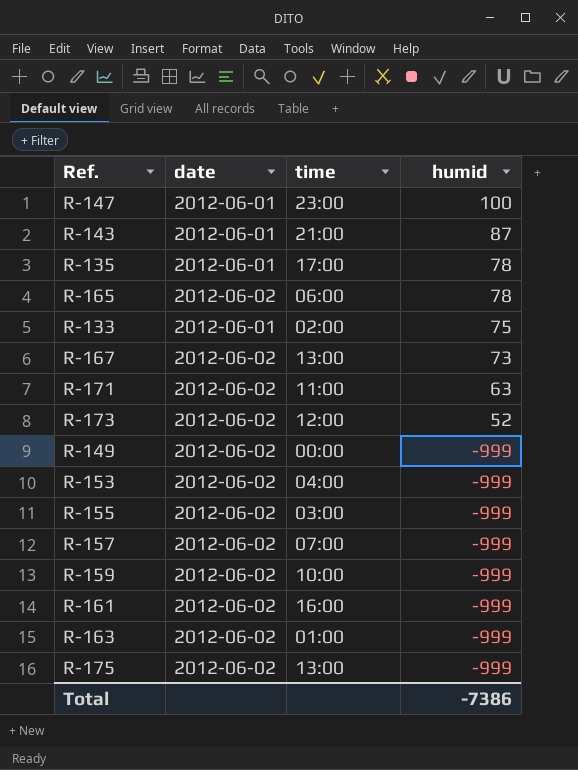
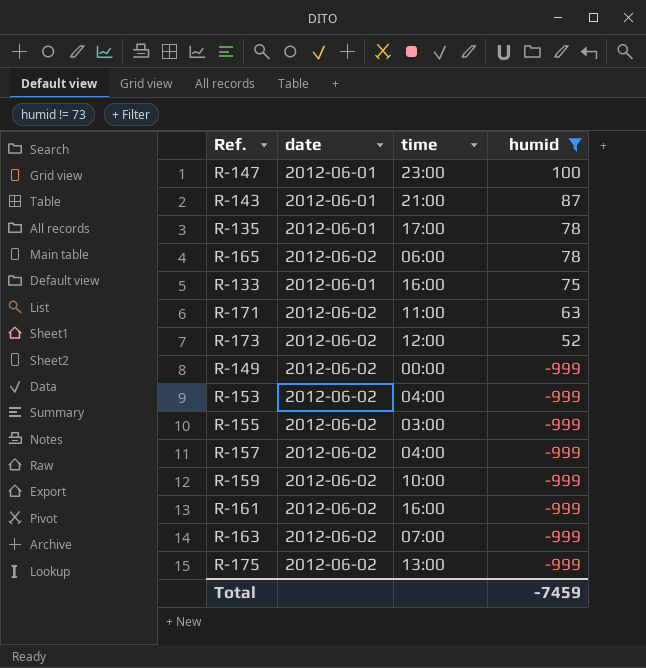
filter: none -> humid != 73
R-133 | time: 02:00 -> 16:00
R-157 | time: 07:00 -> 04:00
R-163 | time: 01:00 -> 07:00
Total | humid: -7386 -> -7459

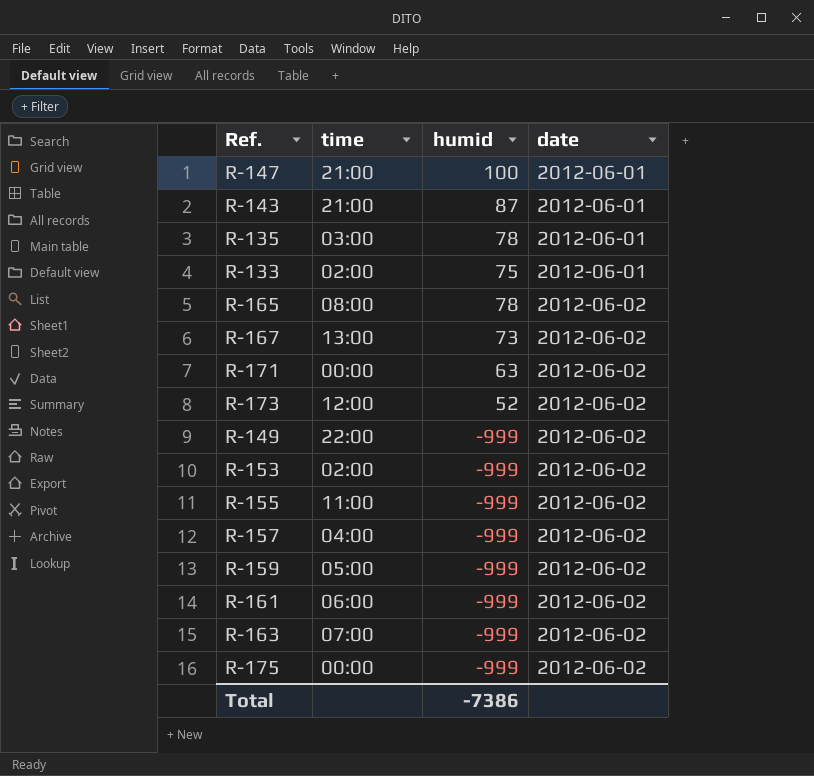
filter: humid != 73 -> none
row order: humid descending -> date ascending
column date | position: 2 -> 4
R-147 | time: 23:00 -> 21:00
R-135 | time: 17:00 -> 03:00
R-133 | time: 16:00 -> 02:00
R-165 | time: 06:00 -> 08:00
R-171 | time: 11:00 -> 00:00
R-149 | time: 00:00 -> 22:00
R-153 | time: 04:00 -> 02:00
R-155 | time: 03:00 -> 11:00
R-159 | time: 10:00 -> 05:00
R-161 | time: 16:00 -> 06:00
R-175 | time: 13:00 -> 00:00
Total | humid: -7459 -> -7386

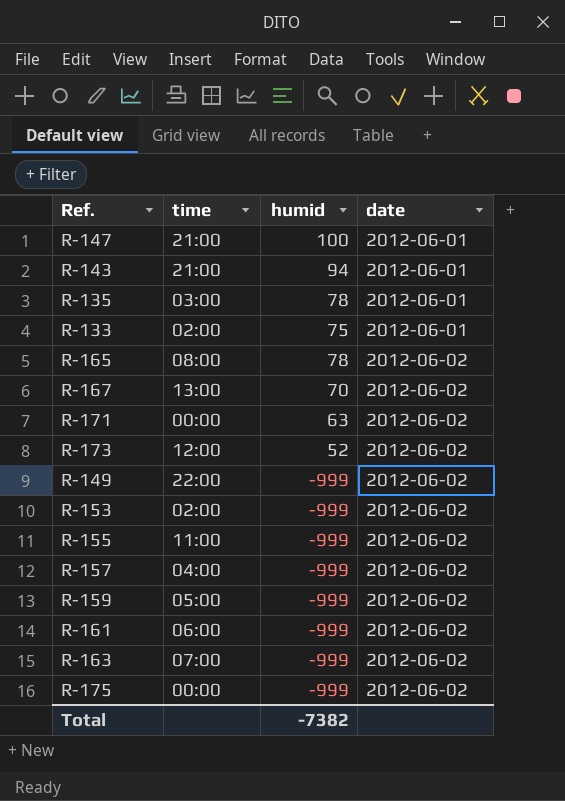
R-143 | humid: 87 -> 94
R-167 | humid: 73 -> 70
Total | humid: -7386 -> -7382

